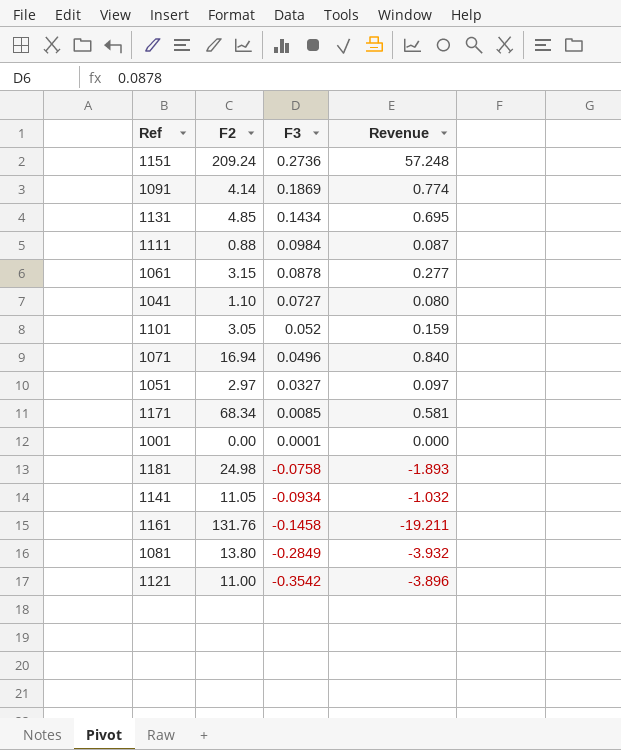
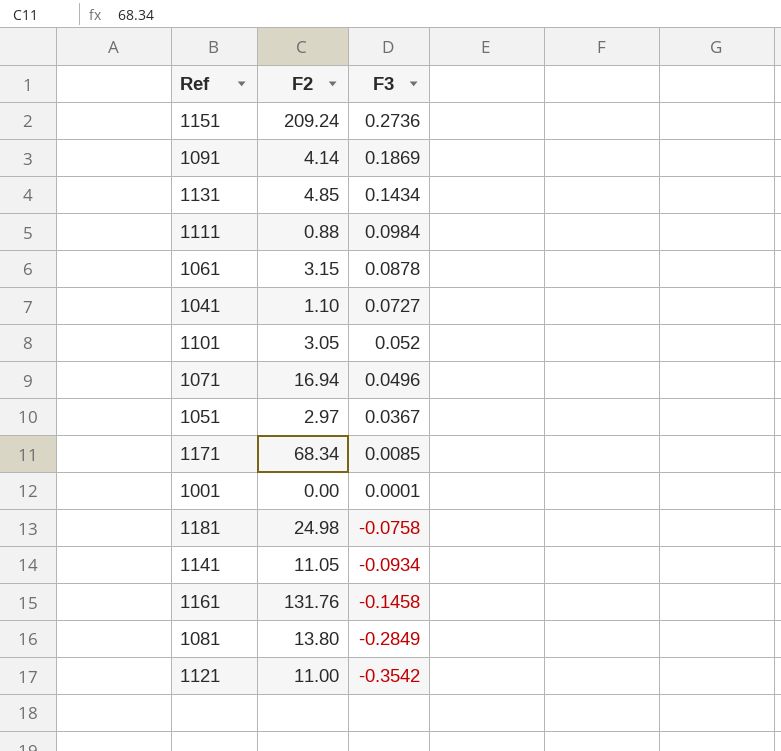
column Revenue | formula: [F2] * [F3] -> none
1051 | F3: 0.0327 -> 0.0367

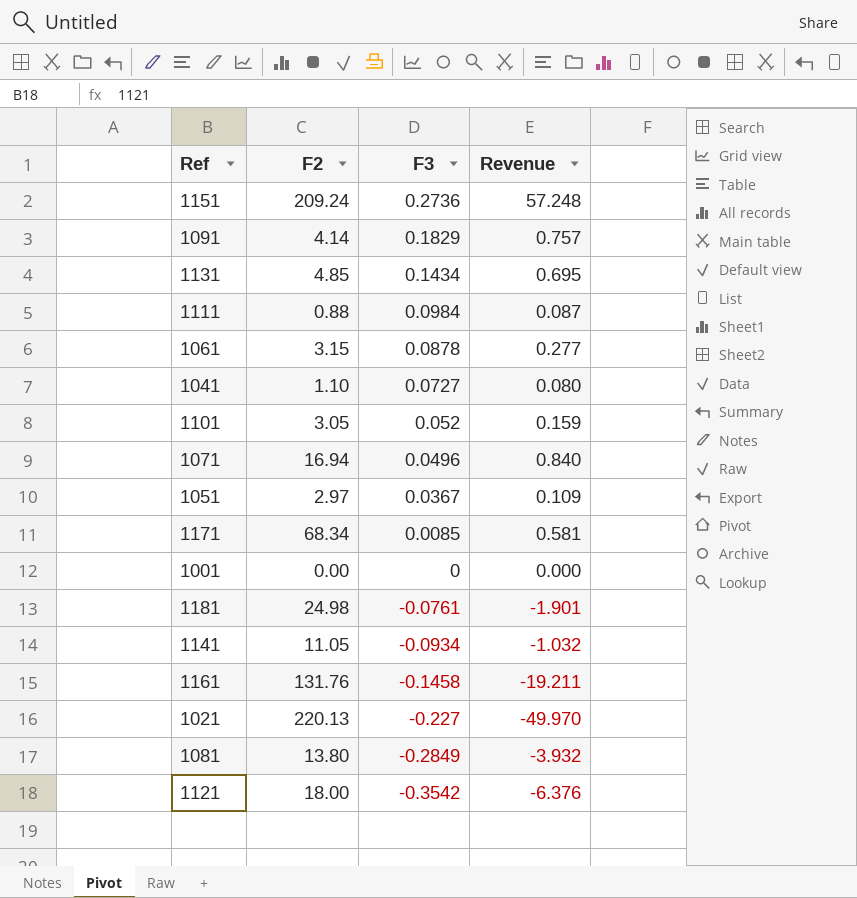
column Revenue | formula: none -> [F2] * [F3]
1091 | F3: 0.1869 -> 0.1829
1001 | F3: 0.0001 -> 0
1181 | F3: -0.0758 -> -0.0761
row 1021: none -> 220.13 | -0.227 | -49.970
1121 | F2: 11.00 -> 18.00

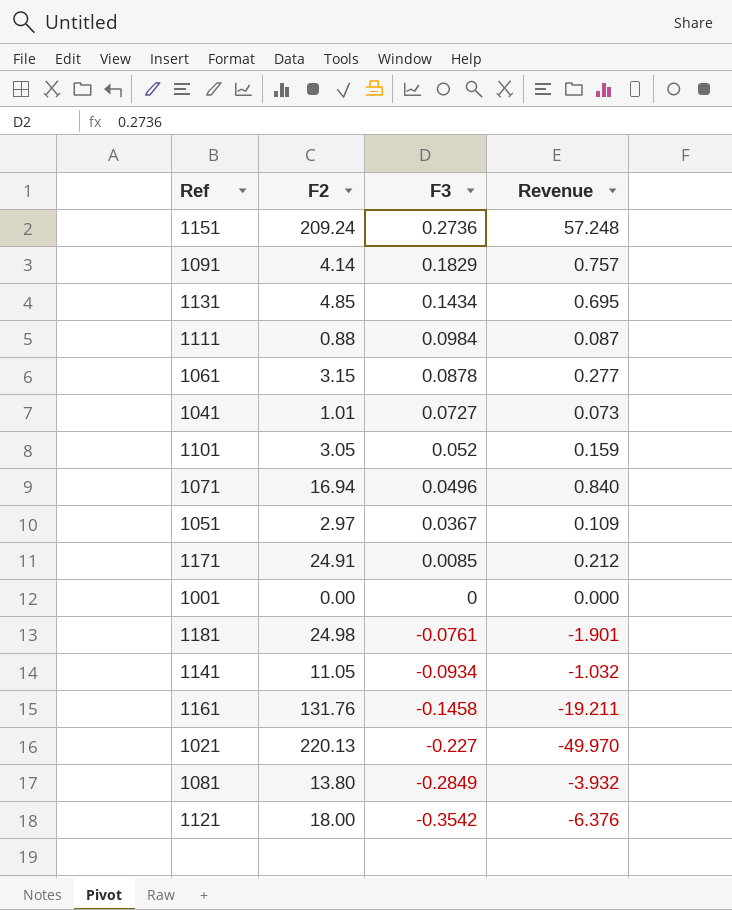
1041 | F2: 1.10 -> 1.01
1041 | Revenue: 0.080 -> 0.073
1171 | F2: 68.34 -> 24.91
1171 | Revenue: 0.581 -> 0.212

